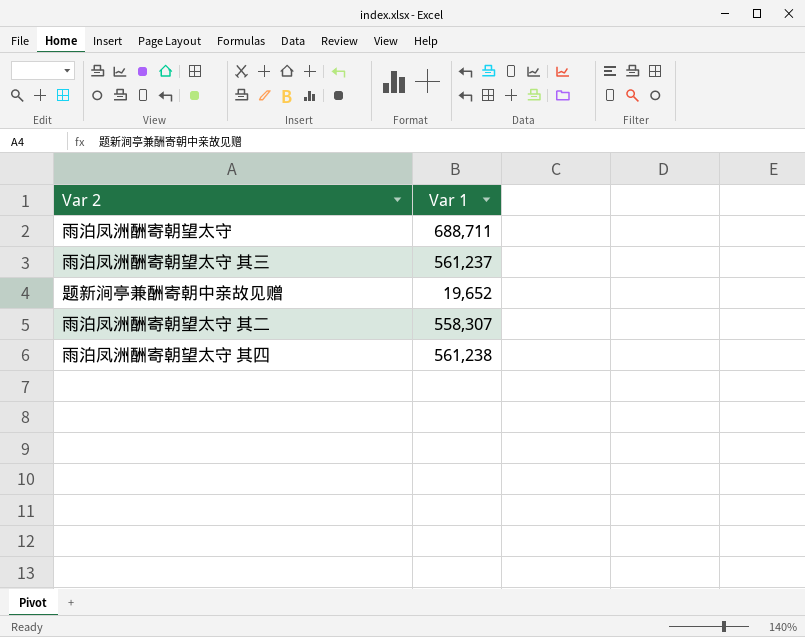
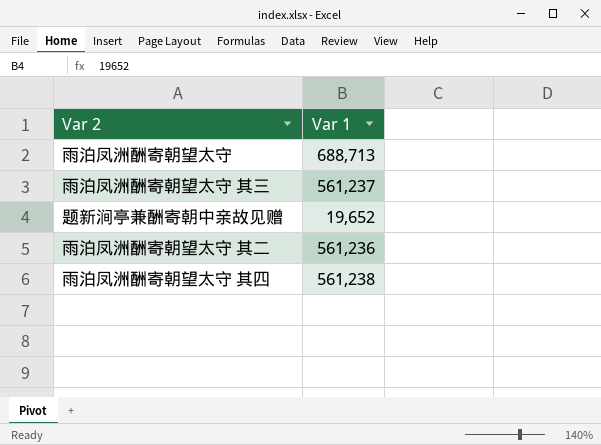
雨泊凤洲酬寄朝望太守 | Var 1: 688,711 -> 688,713
雨泊凤洲酬寄朝望太守 其二 | Var 1: 558,307 -> 561,236

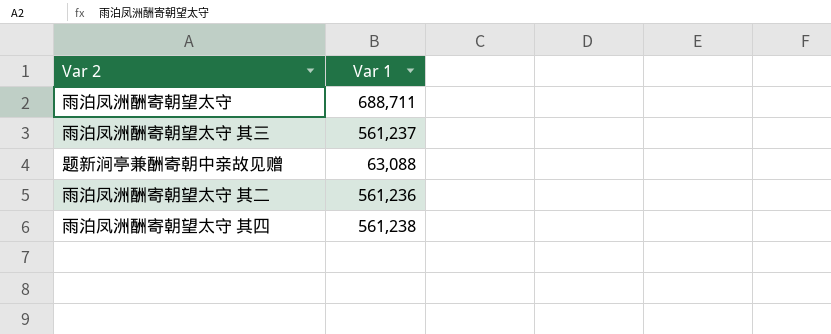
雨泊凤洲酬寄朝望太守 | Var 1: 688,713 -> 688,711
题新涧亭兼酬寄朝中亲故见赠 | Var 1: 19,652 -> 63,088

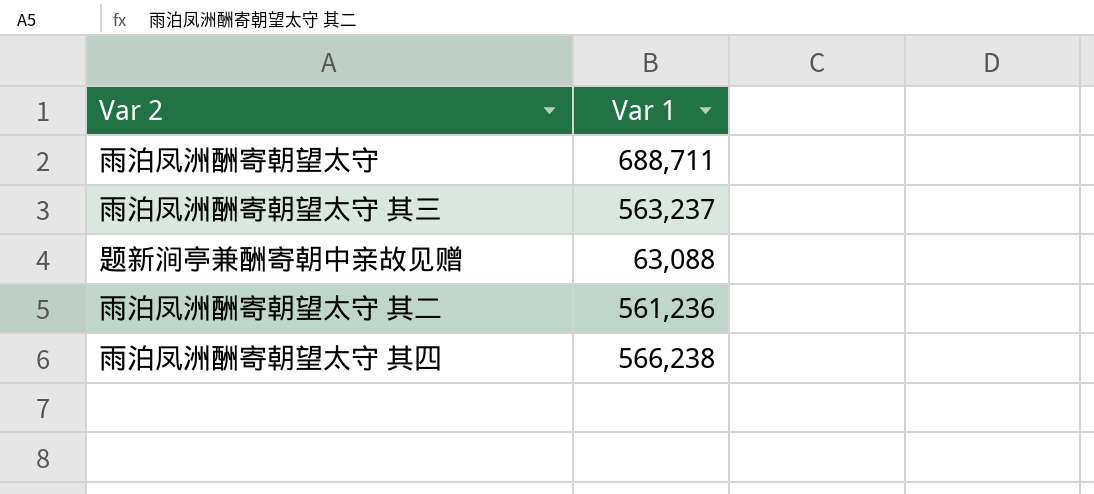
雨泊凤洲酬寄朝望太守 其三 | Var 1: 561,237 -> 563,237
雨泊凤洲酬寄朝望太守 其四 | Var 1: 561,238 -> 566,238

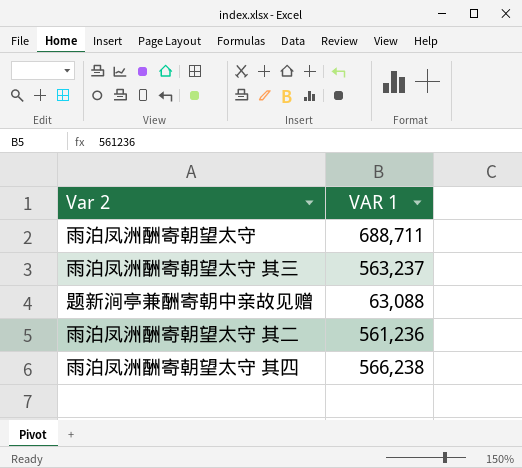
column name: Var 1 -> VAR 1

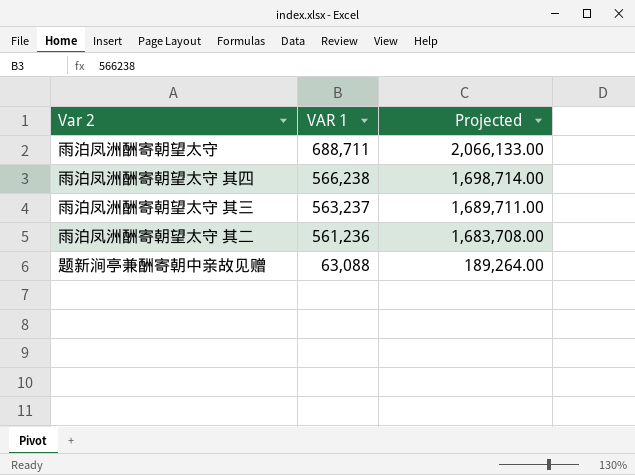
row order: none -> VAR 1 descending
column Projected | formula: none -> [VAR 1] * 3

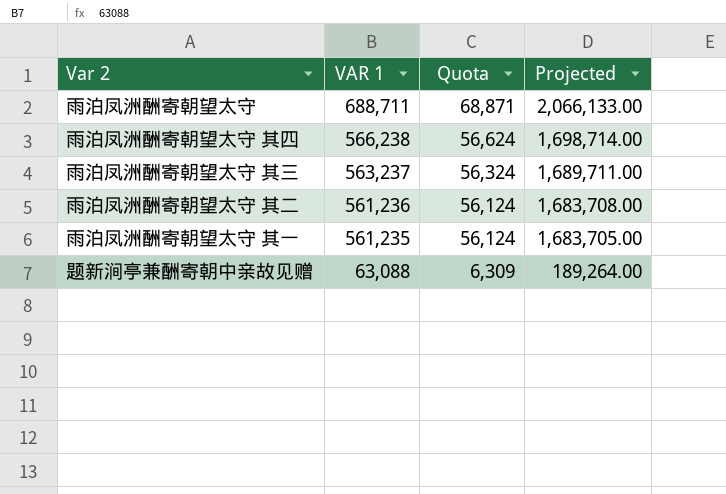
column Quota | formula: none -> [VAR 1] * 0.1
row 雨泊凤洲酬寄朝望太守 其一: none -> 561,235 | 56,124 | 1,683,705.00

